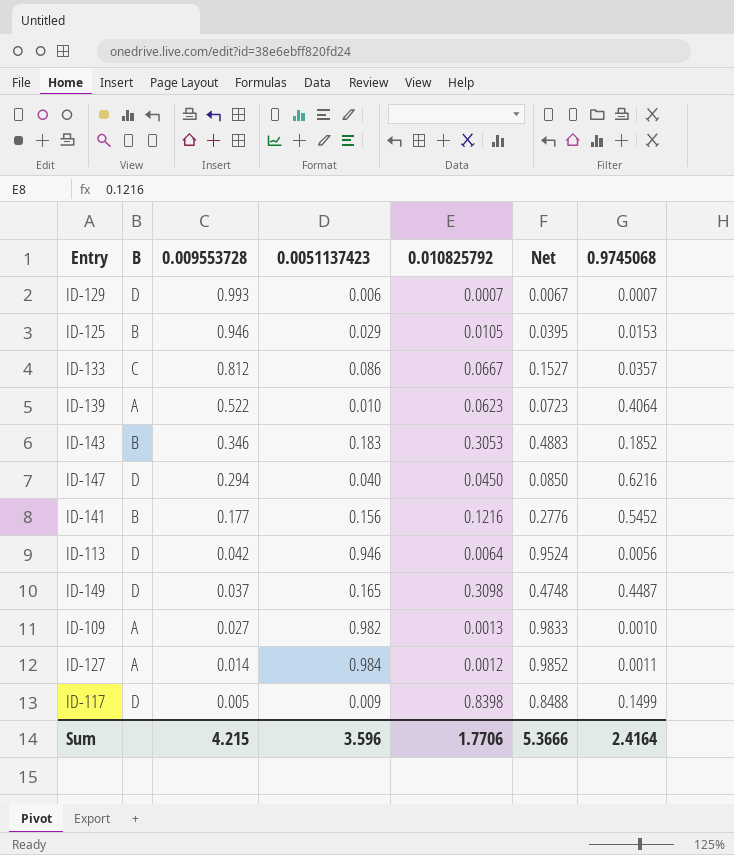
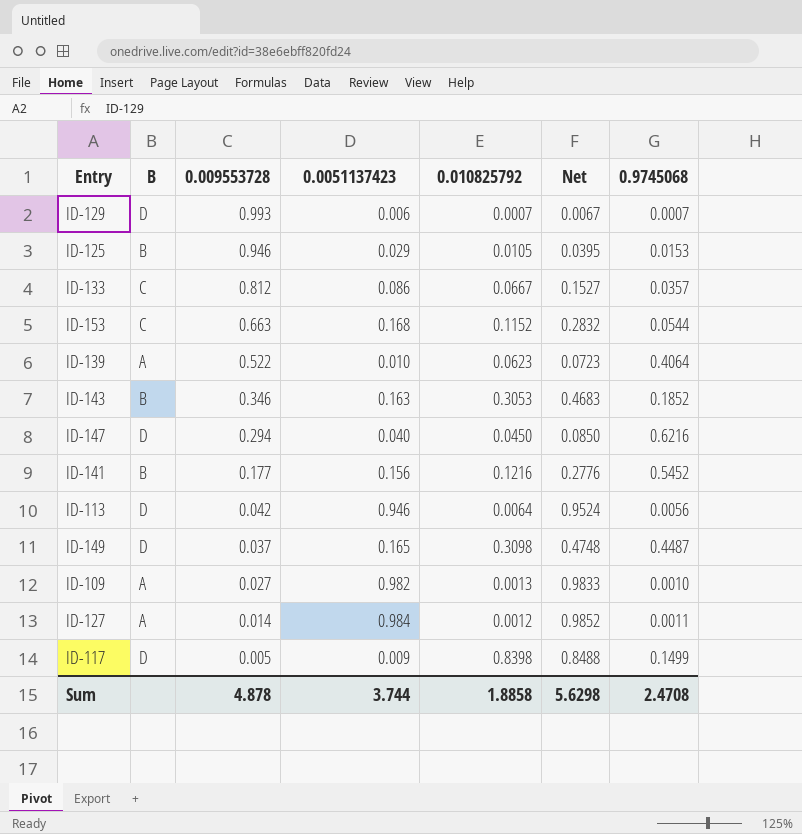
row ID-153: none -> C | 0.663 | 0.168 | 0.1152 | 0.2832 | 0.0544
ID-143 | 0.0051137423: 0.183 -> 0.163
ID-143 | Net: 0.4883 -> 0.4683
Sum | 0.009553728: 4.215 -> 4.878
Sum | 0.0051137423: 3.596 -> 3.744
Sum | 0.010825792: 1.7706 -> 1.8858
Sum | Net: 5.3666 -> 5.6298
Sum | 0.9745068: 2.4164 -> 2.4708

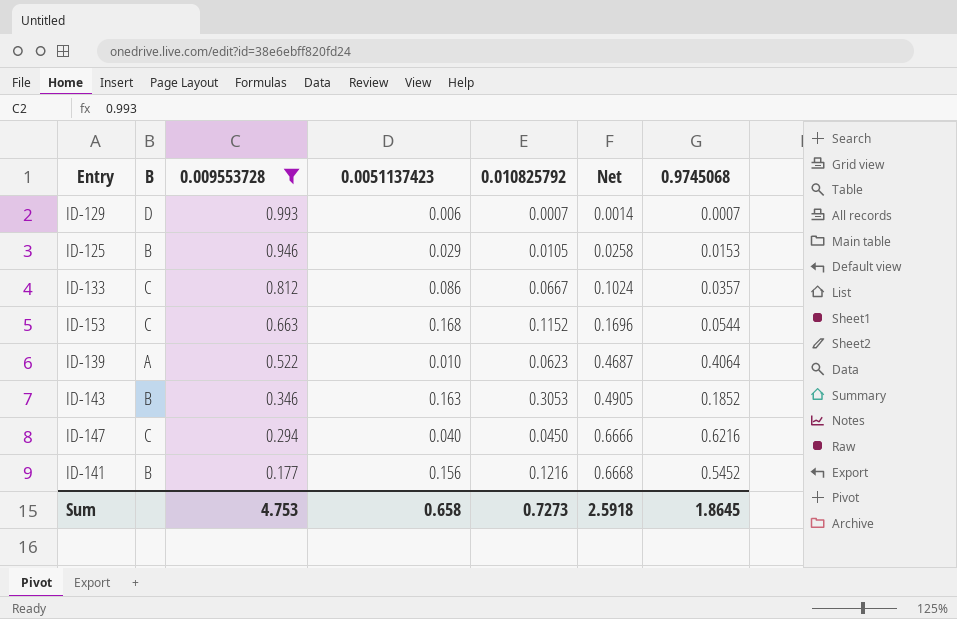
filter: none -> 0.009553728 >= 0.177
column Net | formula: [0.0051137423] + [0.010825792] -> [0.010825792] + [0.9745068]
ID-147 | B: D -> C
Sum | 0.009553728: 4.878 -> 4.753
Sum | 0.0051137423: 3.744 -> 0.658
Sum | 0.010825792: 1.8858 -> 0.7273
Sum | Net: 5.6298 -> 2.5918
Sum | 0.9745068: 2.4708 -> 1.8645

